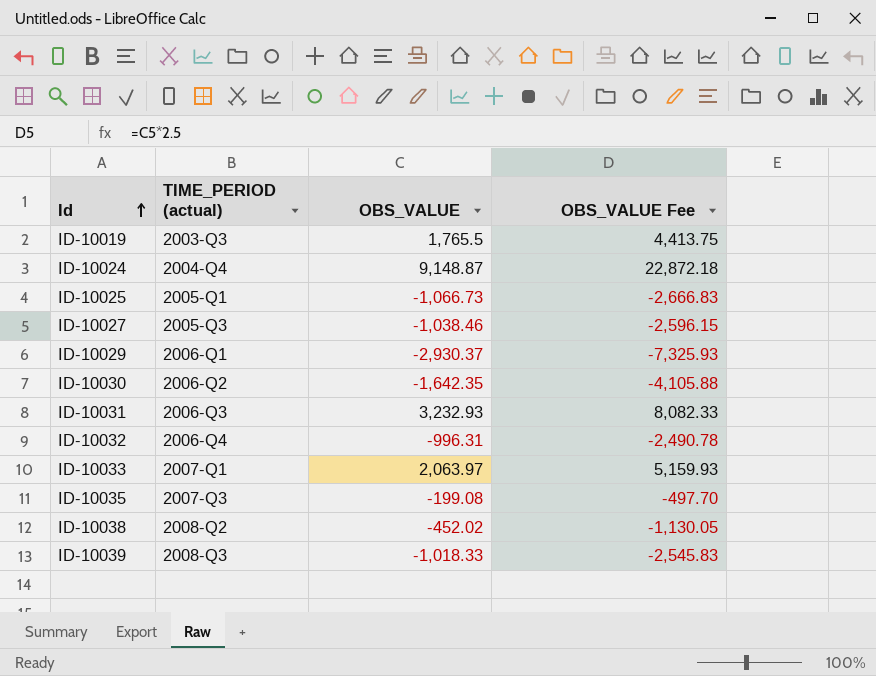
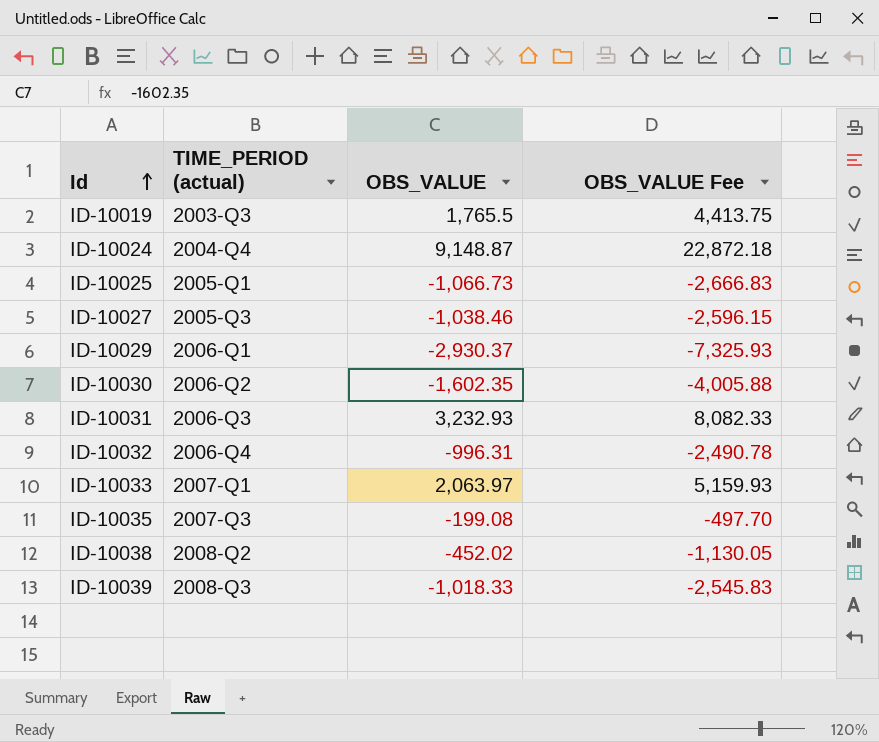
ID-10030 | OBS_VALUE: -1,642.35 -> -1,602.35
ID-10030 | OBS_VALUE Fee: -4,105.88 -> -4,005.88

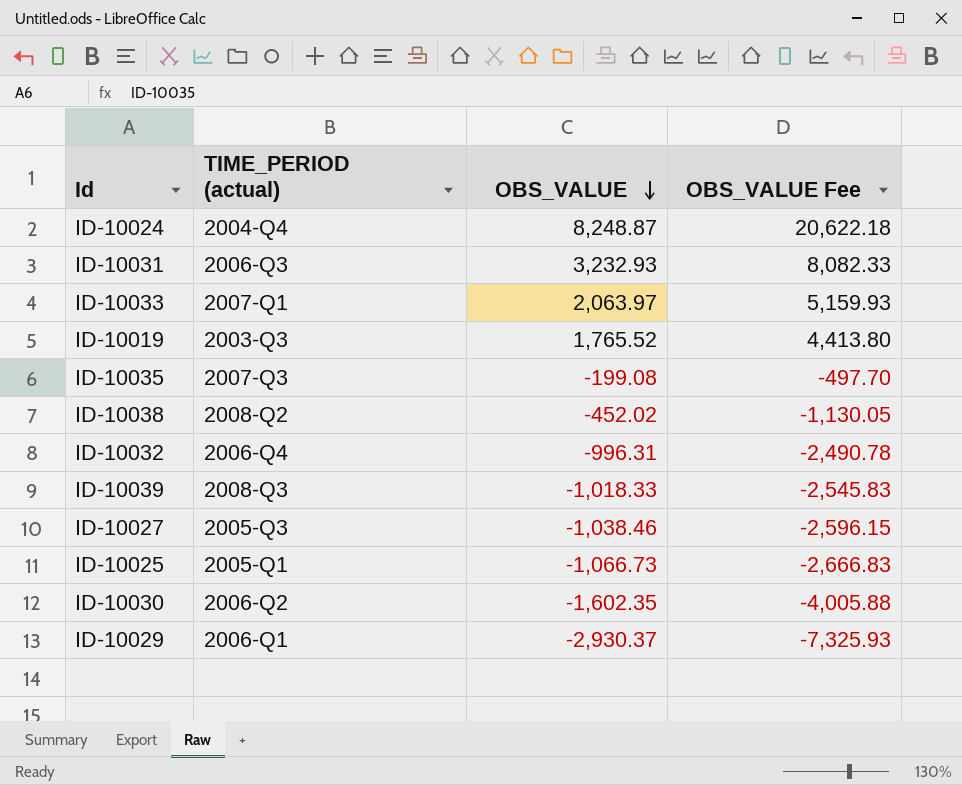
row order: Id ascending -> OBS_VALUE descending
ID-10024 | OBS_VALUE: 9,148.87 -> 8,248.87
ID-10024 | OBS_VALUE Fee: 22,872.18 -> 20,622.18
ID-10019 | OBS_VALUE: 1,765.5 -> 1,765.52
ID-10019 | OBS_VALUE Fee: 4,413.75 -> 4,413.80

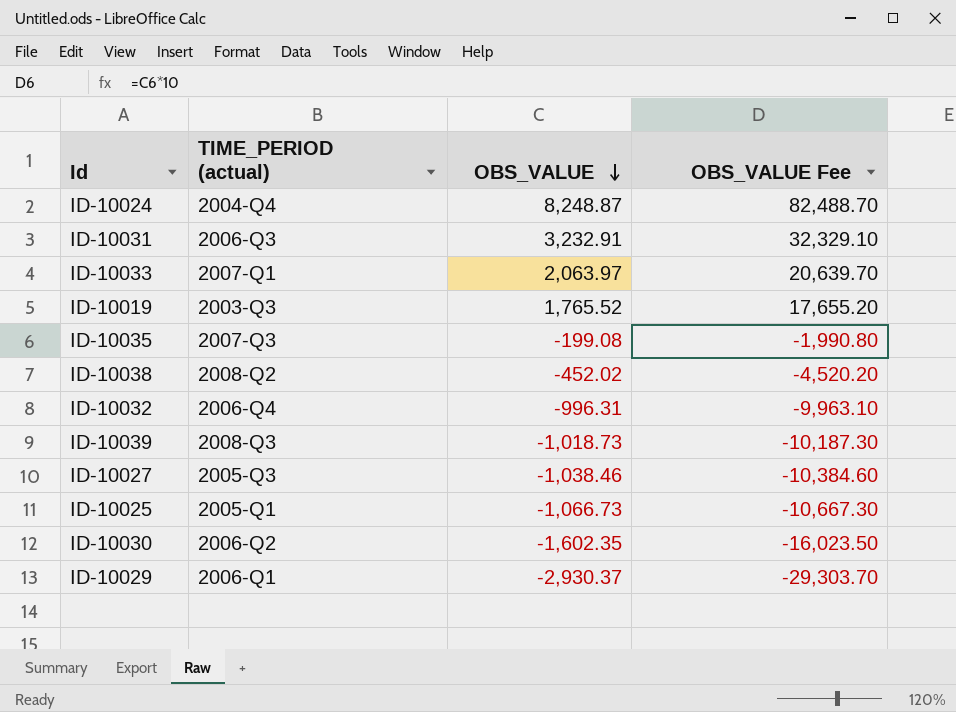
column OBS_VALUE Fee | formula: [OBS_VALUE] * 2.5 -> [OBS_VALUE] * 10
ID-10031 | OBS_VALUE: 3,232.93 -> 3,232.91
ID-10039 | OBS_VALUE: -1,018.33 -> -1,018.73

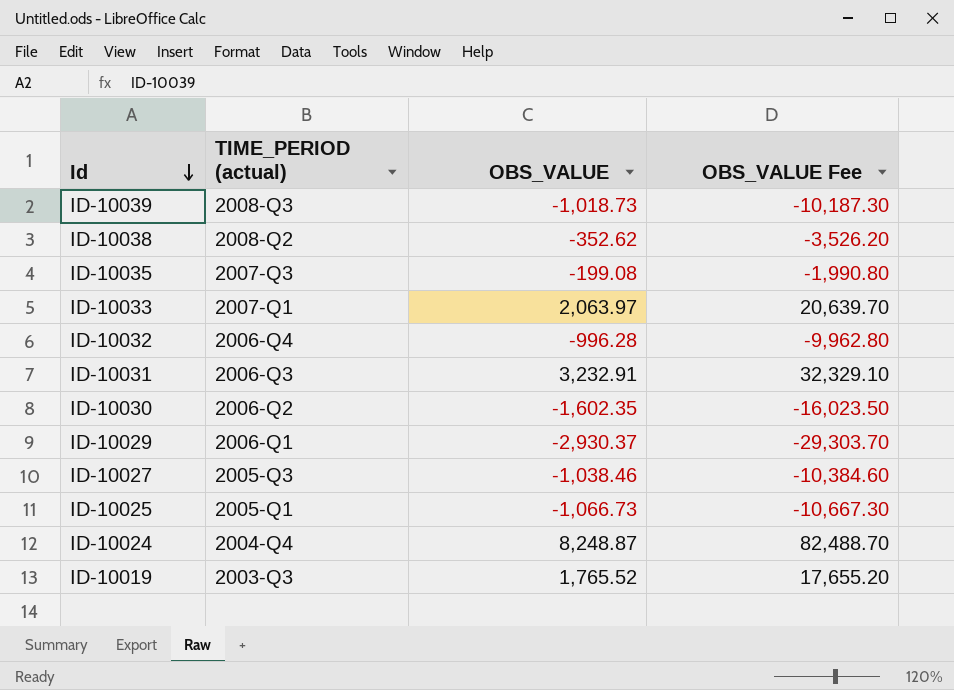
row order: OBS_VALUE descending -> Id descending
ID-10038 | OBS_VALUE: -452.02 -> -352.62
ID-10038 | OBS_VALUE Fee: -4,520.20 -> -3,526.20
ID-10032 | OBS_VALUE: -996.31 -> -996.28
ID-10032 | OBS_VALUE Fee: -9,963.10 -> -9,962.80

